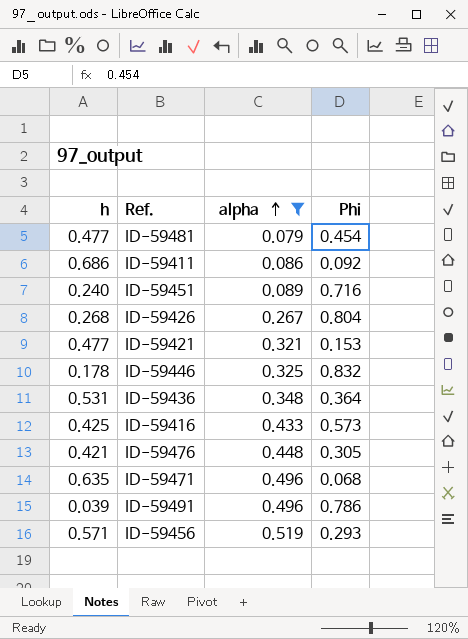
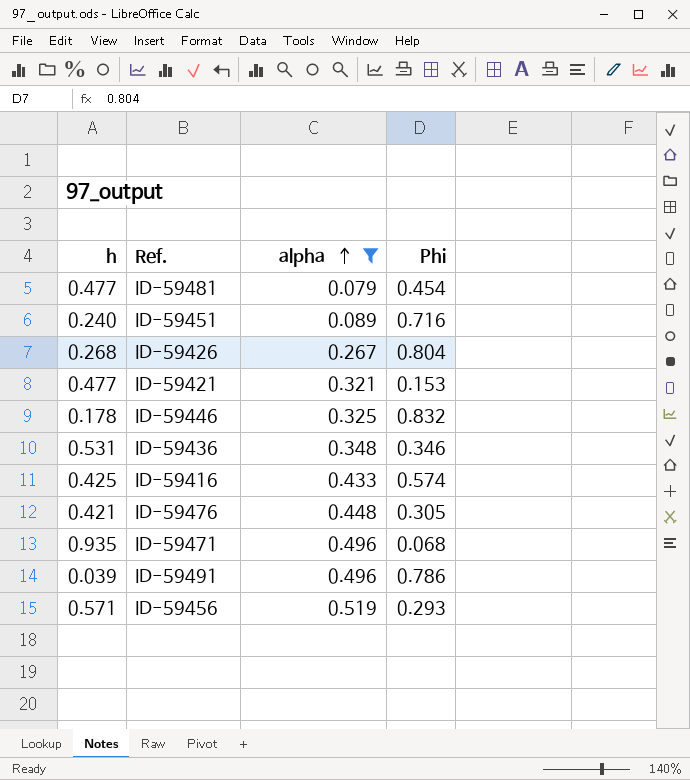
row ID-59411: 0.686 | 0.086 | 0.092 -> none
ID-59436 | Phi: 0.364 -> 0.346
ID-59416 | Phi: 0.573 -> 0.574
ID-59471 | h: 0.635 -> 0.935

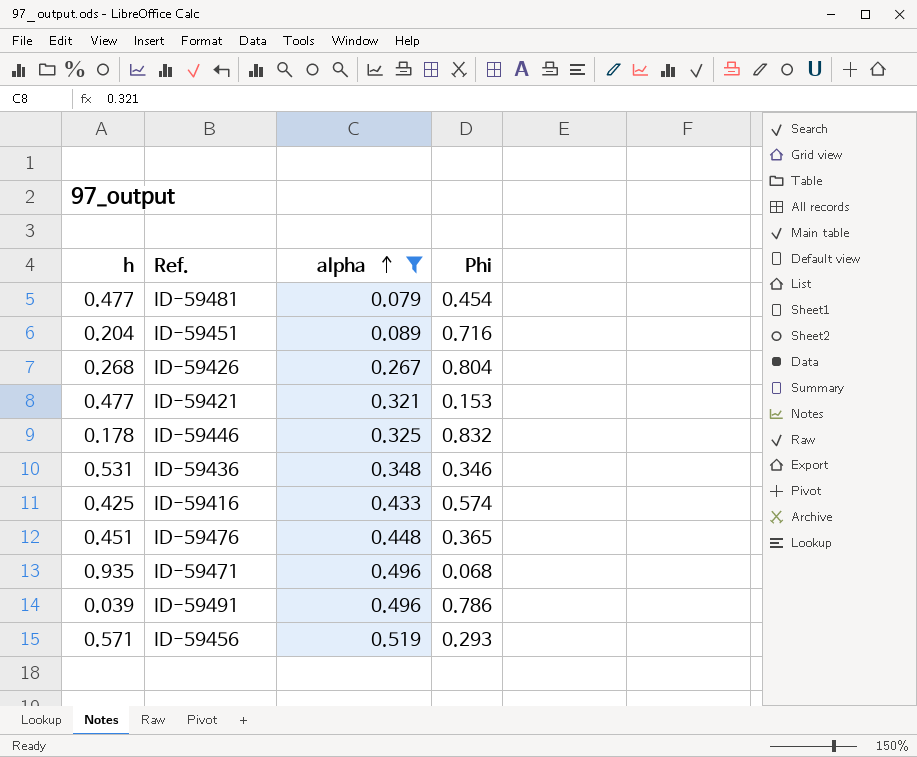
ID-59451 | h: 0.240 -> 0.204
ID-59476 | h: 0.421 -> 0.451
ID-59476 | Phi: 0.305 -> 0.365

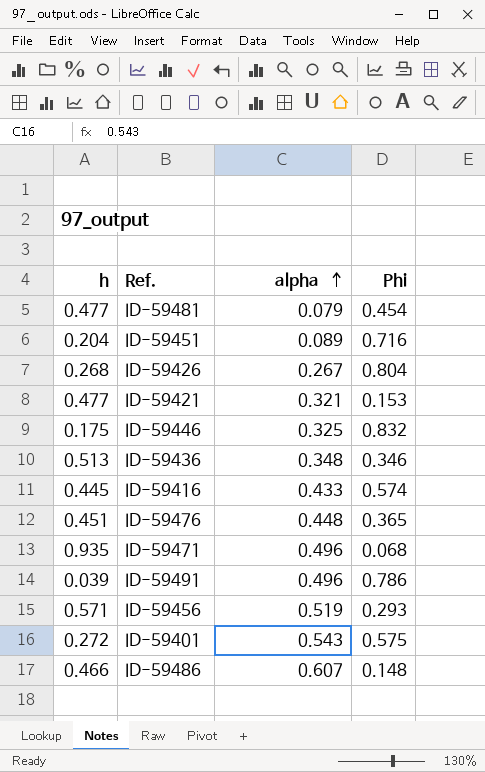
filter: alpha <= 0.519 -> none
ID-59446 | h: 0.178 -> 0.175
ID-59436 | h: 0.531 -> 0.513
ID-59416 | h: 0.425 -> 0.445

